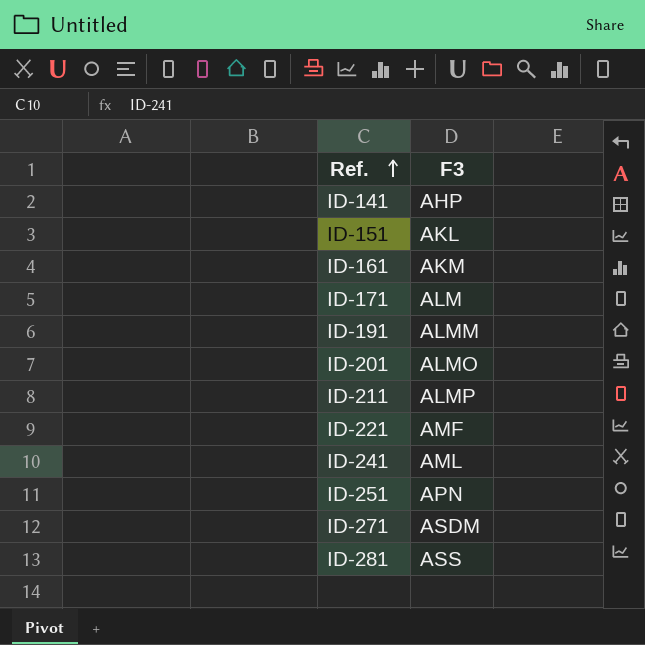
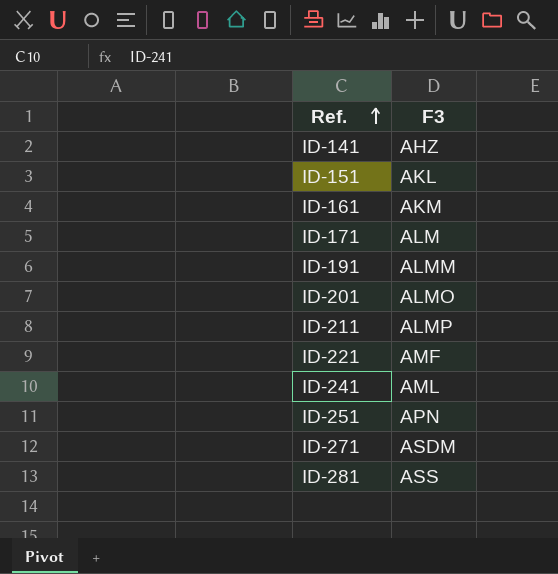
ID-141 | F3: AHP -> AHZ

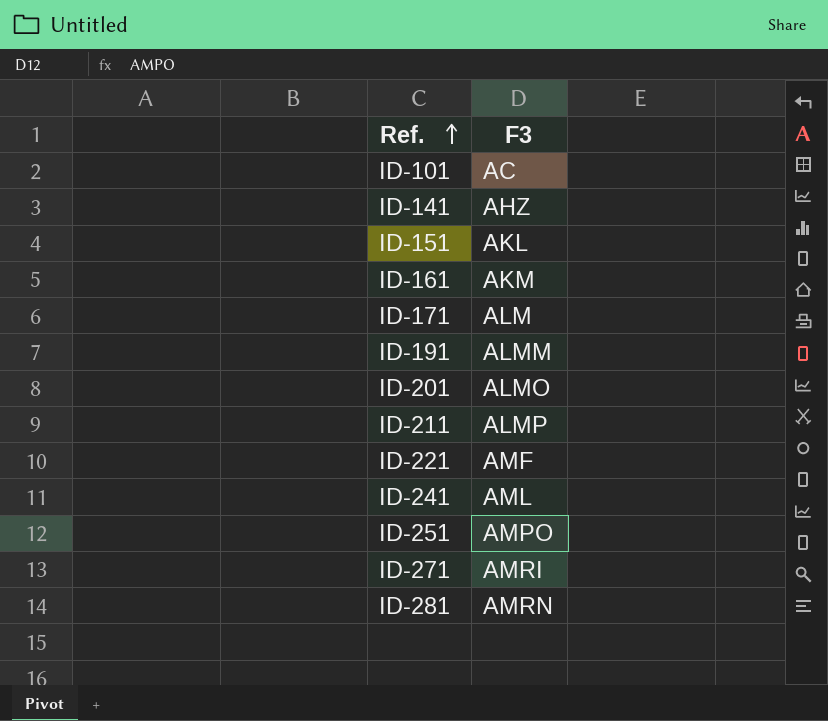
row ID-101: none -> AC
ID-251 | F3: APN -> AMPO
ID-271 | F3: ASDM -> AMRI
ID-281 | F3: ASS -> AMRN

